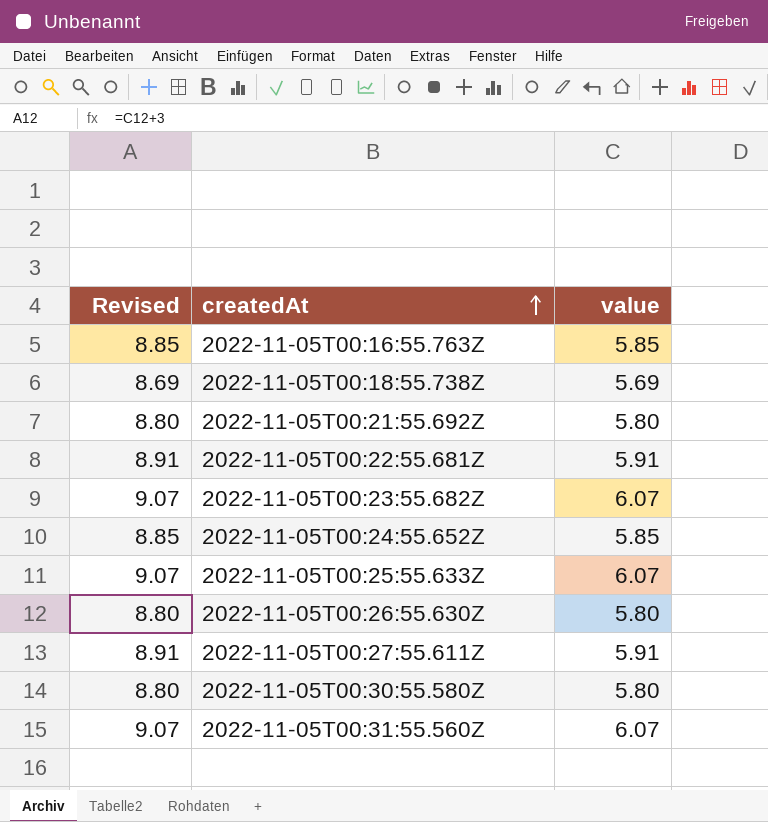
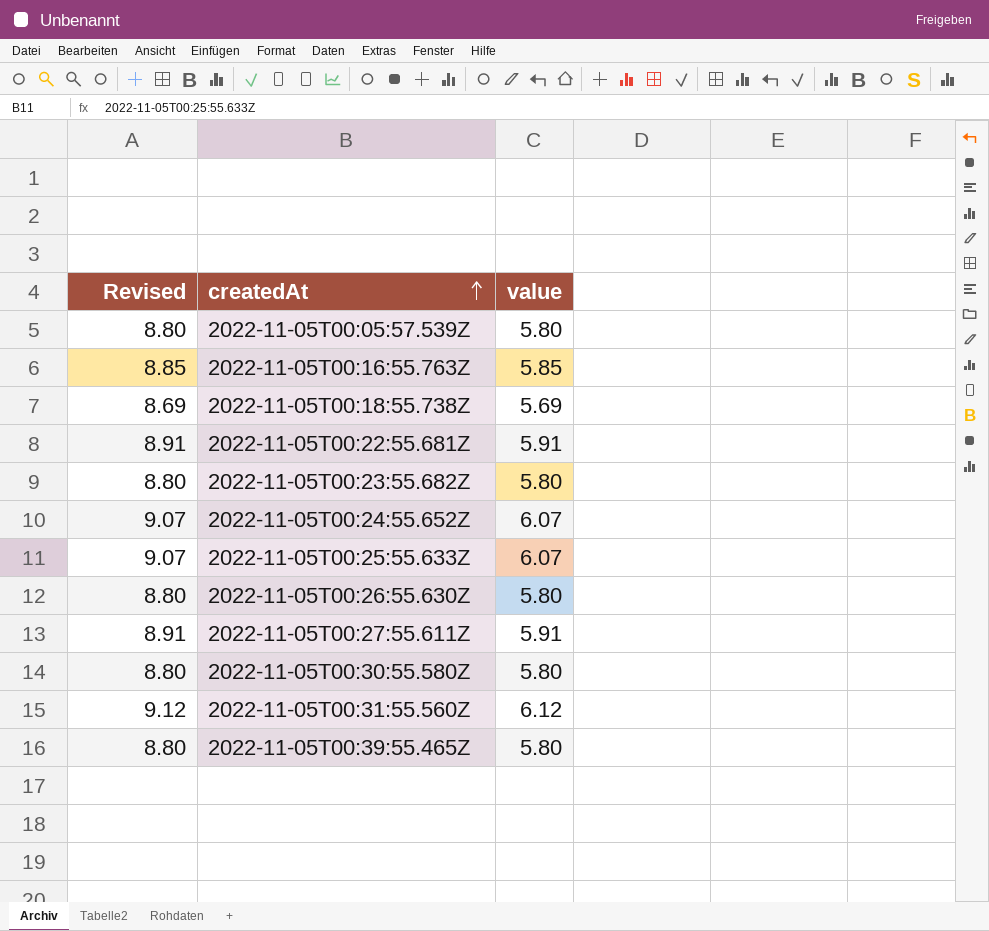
row 2022-11-05T00:21:55.692Z: 8.80 | 5.80 -> none
row 2022-11-05T00:05:57.539Z: none -> 8.80 | 5.80
2022-11-05T00:23:55.682Z | Revised: 9.07 -> 8.80
2022-11-05T00:23:55.682Z | value: 6.07 -> 5.80
2022-11-05T00:24:55.652Z | Revised: 8.85 -> 9.07
2022-11-05T00:24:55.652Z | value: 5.85 -> 6.07
2022-11-05T00:31:55.560Z | Revised: 9.07 -> 9.12
2022-11-05T00:31:55.560Z | value: 6.07 -> 6.12
row 2022-11-05T00:39:55.465Z: none -> 8.80 | 5.80

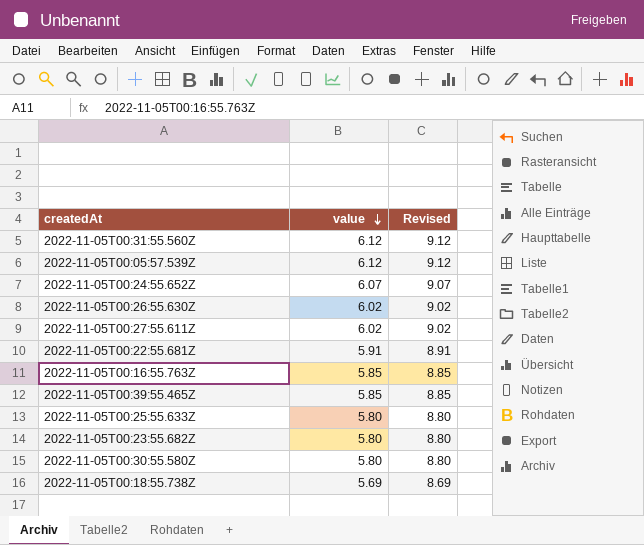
row order: createdAt ascending -> value descending
column Revised | position: 1 -> 3
2022-11-05T00:05:57.539Z | value: 5.80 -> 6.12
2022-11-05T00:05:57.539Z | Revised: 8.80 -> 9.12
2022-11-05T00:26:55.630Z | value: 5.80 -> 6.02
2022-11-05T00:26:55.630Z | Revised: 8.80 -> 9.02
2022-11-05T00:27:55.611Z | value: 5.91 -> 6.02
2022-11-05T00:27:55.611Z | Revised: 8.91 -> 9.02
2022-11-05T00:39:55.465Z | value: 5.80 -> 5.85
2022-11-05T00:39:55.465Z | Revised: 8.80 -> 8.85
2022-11-05T00:25:55.633Z | value: 6.07 -> 5.80
2022-11-05T00:25:55.633Z | Revised: 9.07 -> 8.80

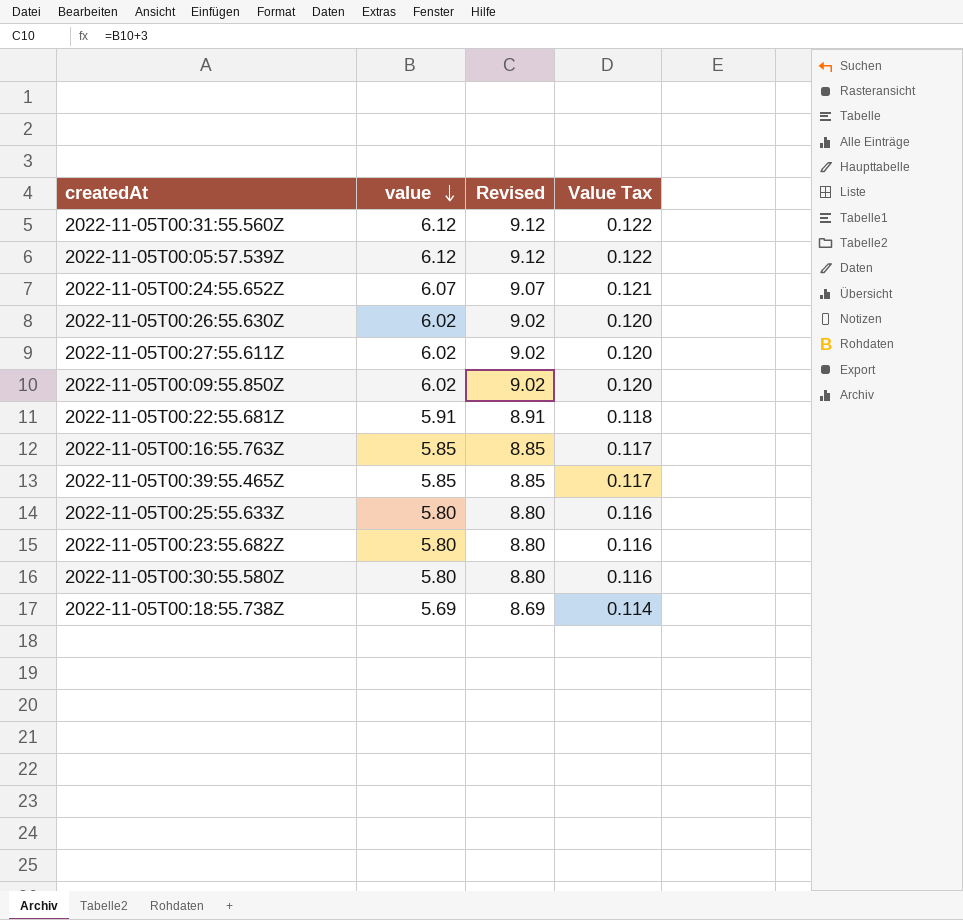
column Value Tax | formula: none -> [value] * 0.02
row 2022-11-05T00:09:55.850Z: none -> 6.02 | 9.02 | 0.120

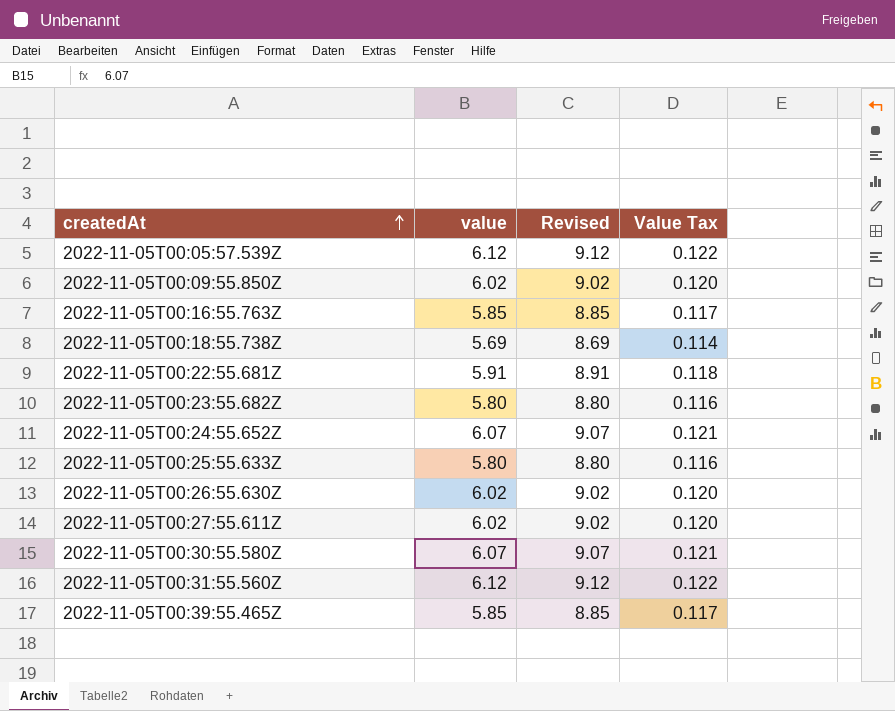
row order: value descending -> createdAt ascending
2022-11-05T00:30:55.580Z | value: 5.80 -> 6.07
2022-11-05T00:30:55.580Z | Revised: 8.80 -> 9.07
2022-11-05T00:30:55.580Z | Value Tax: 0.116 -> 0.121

